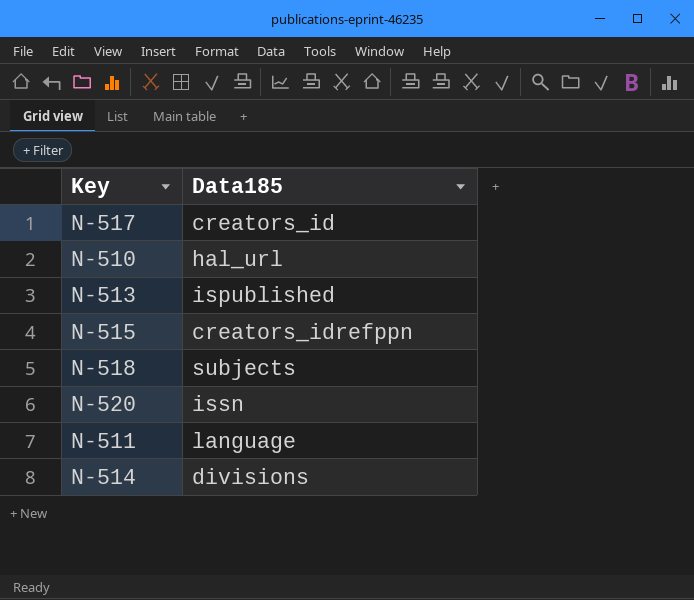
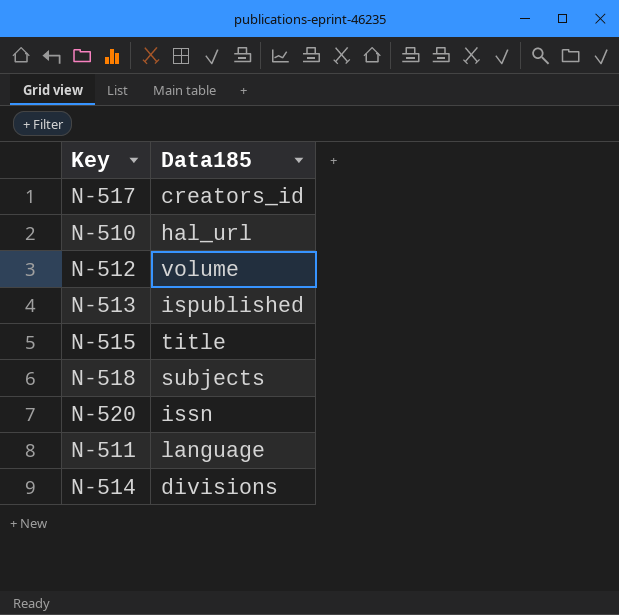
row N-512: none -> volume
N-515 | Data185: creators_idrefppn -> title

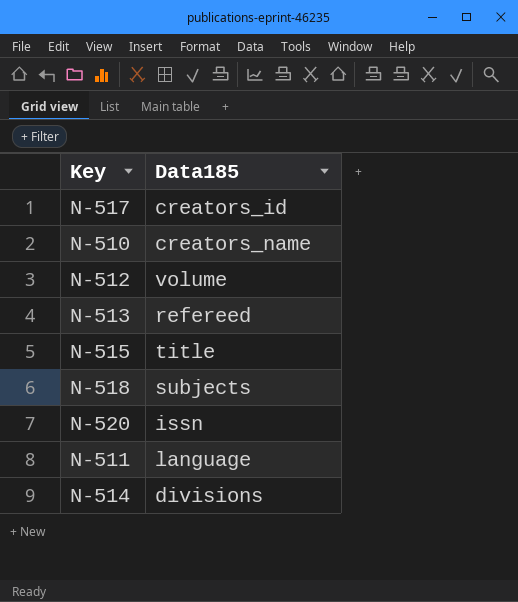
N-510 | Data185: hal_url -> creators_name
N-513 | Data185: ispublished -> refereed

